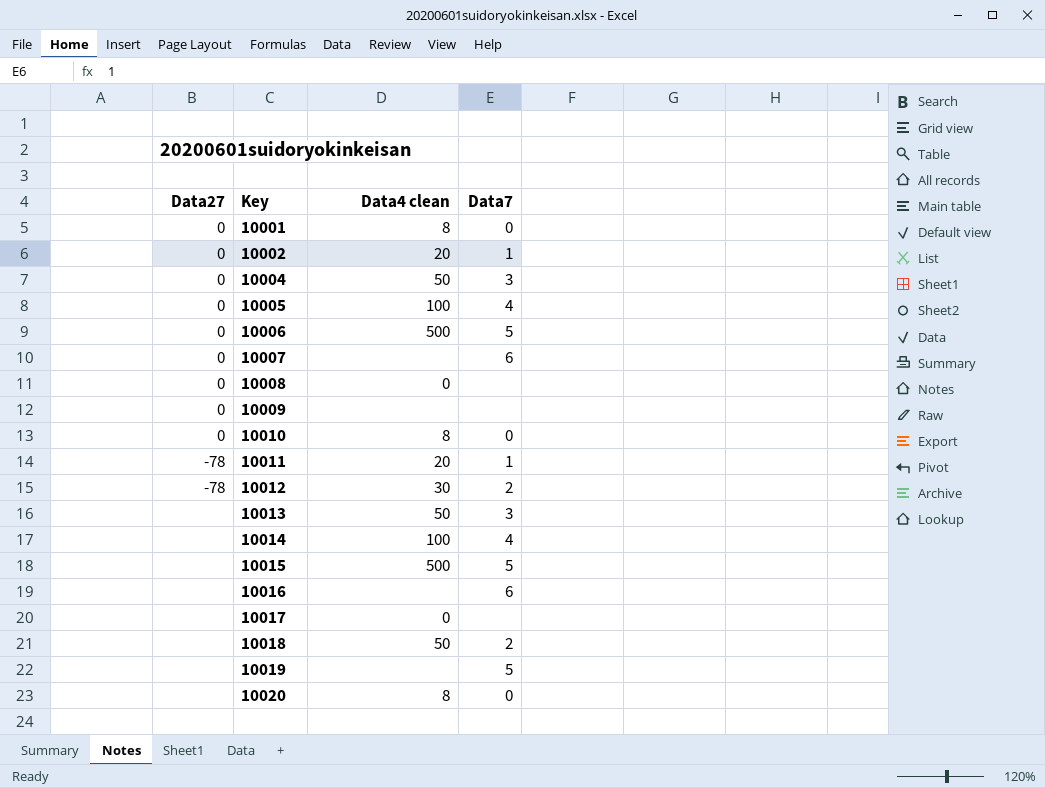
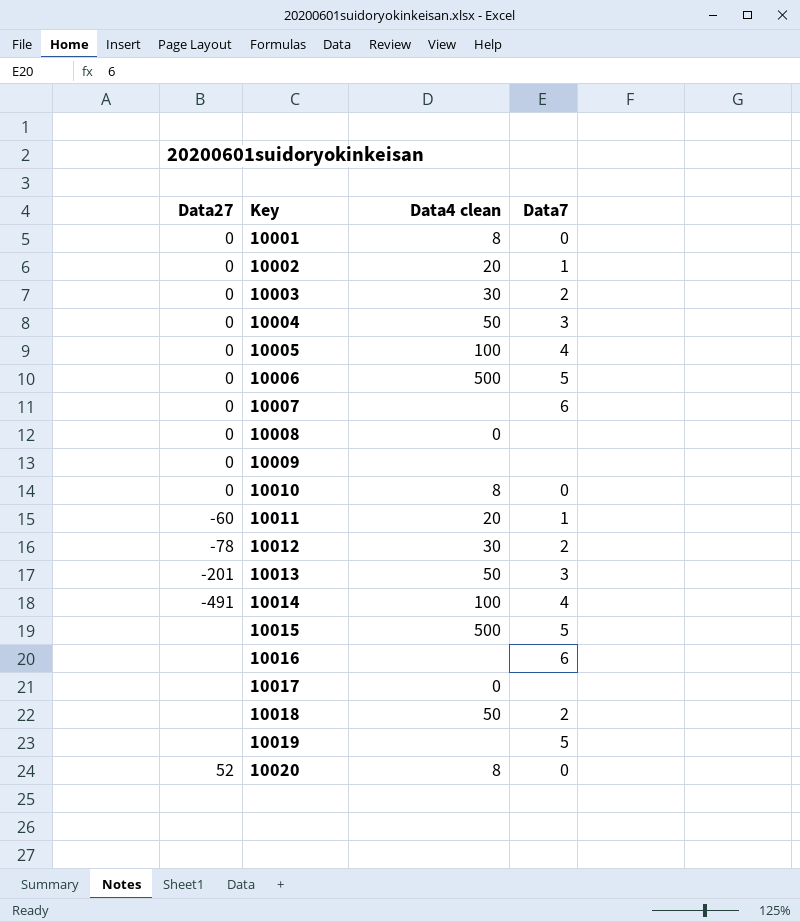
row 10003: none -> 0 | 30 | 2
10011 | Data27: -78 -> -60
10013 | Data27: none -> -201
10014 | Data27: none -> -491
10020 | Data27: none -> 52

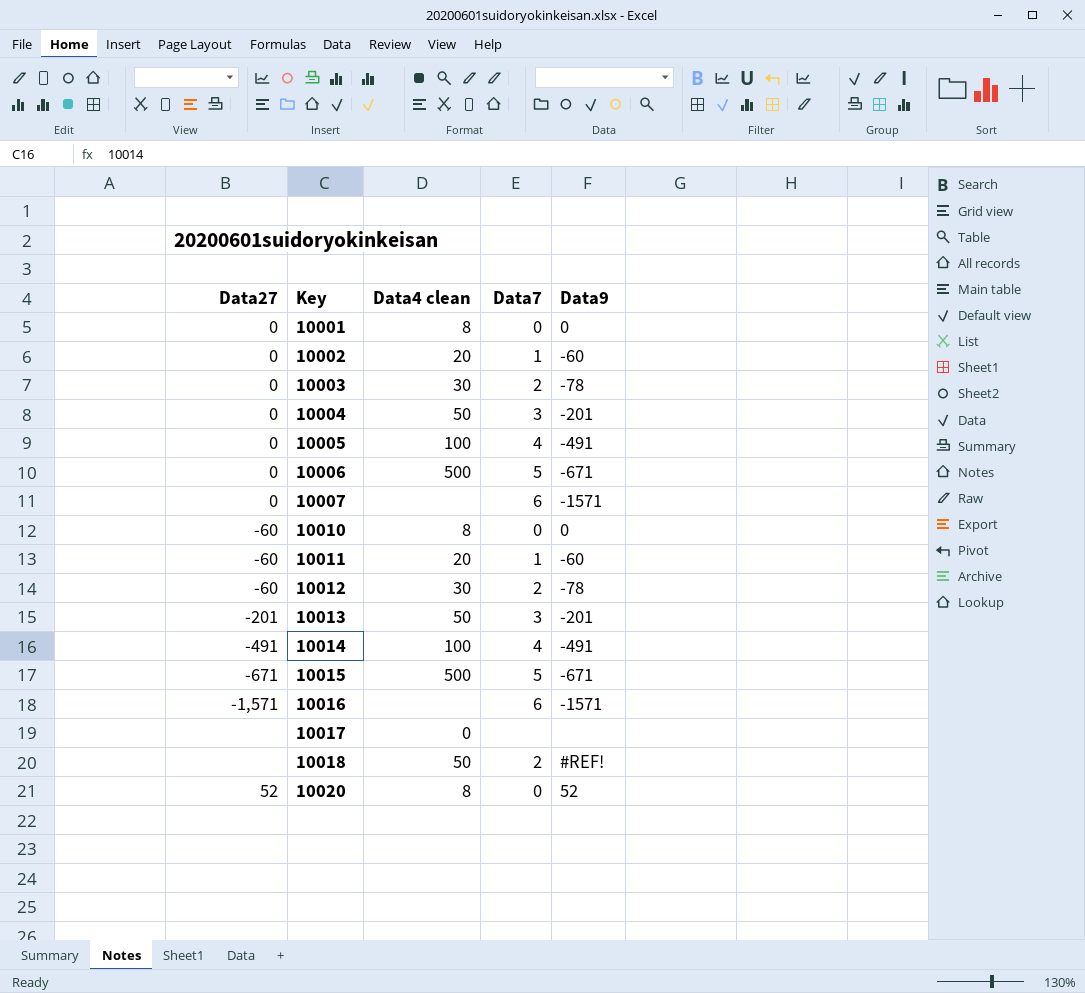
column Data9 | position: none -> 5
row 10008: 0 | 0 | none -> none
row 10009: 0 | none | none -> none
row 10019: none | none | 5 -> none
10010 | Data27: 0 -> -60
10012 | Data27: -78 -> -60
10015 | Data27: none -> -671
10016 | Data27: none -> -1,571

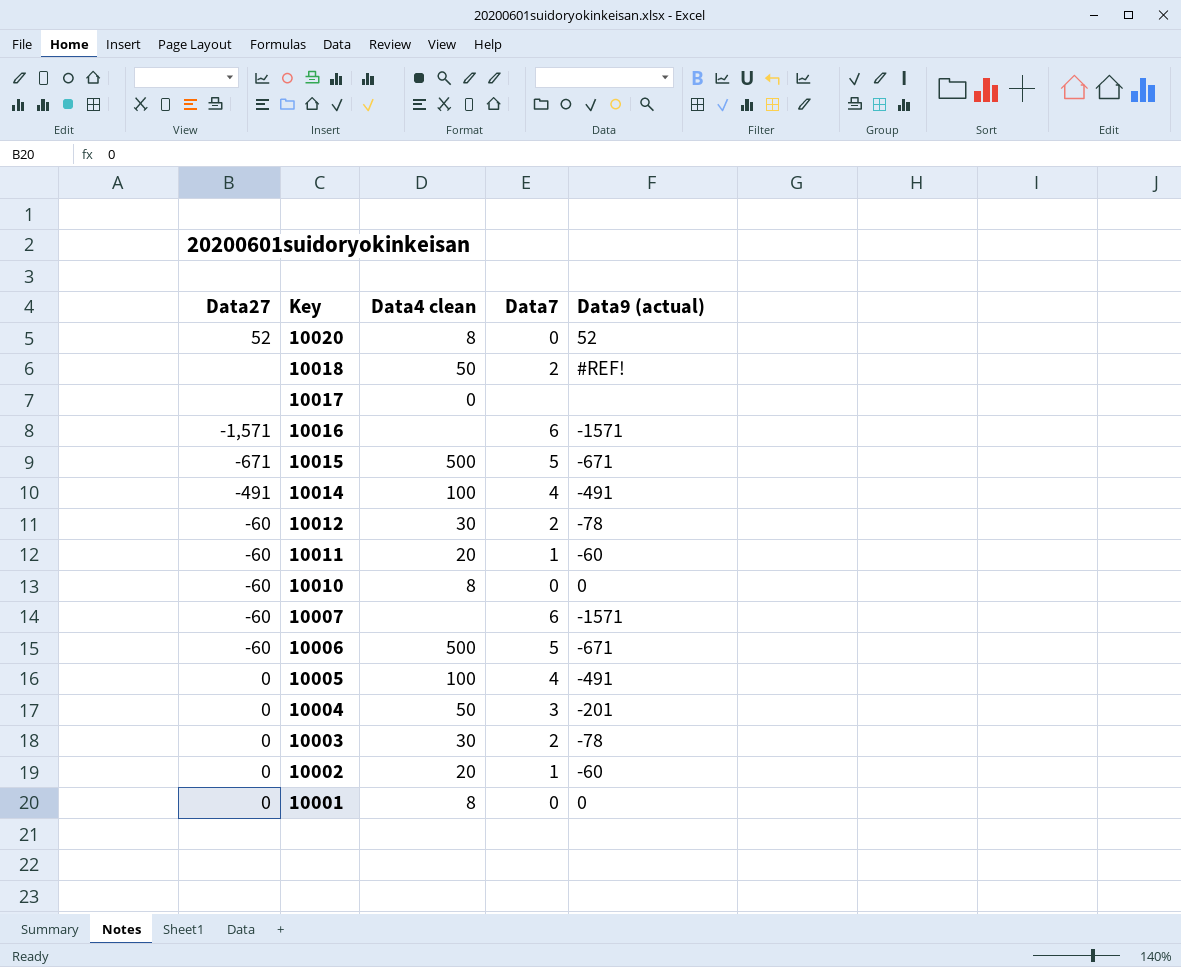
row order: Key ascending -> Key descending
column name: Data9 -> Data9 (actual)
row 10013: -201 | 50 | 3 | -201 -> none
10007 | Data27: 0 -> -60
10006 | Data27: 0 -> -60

